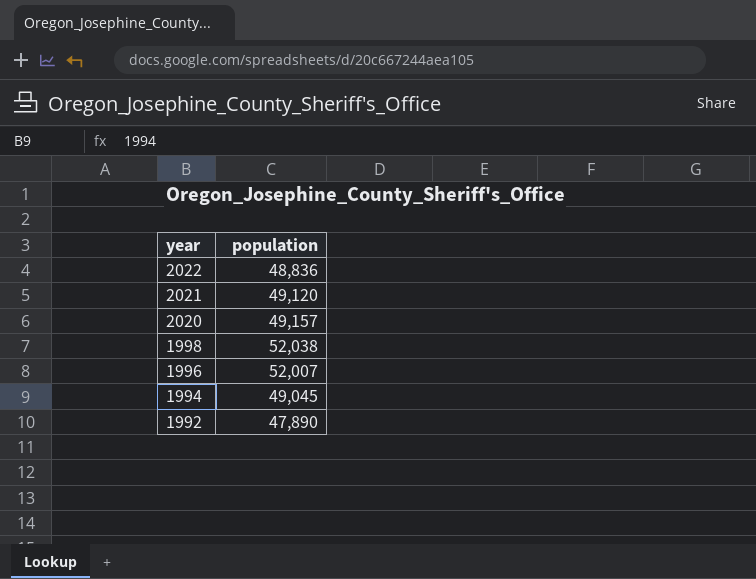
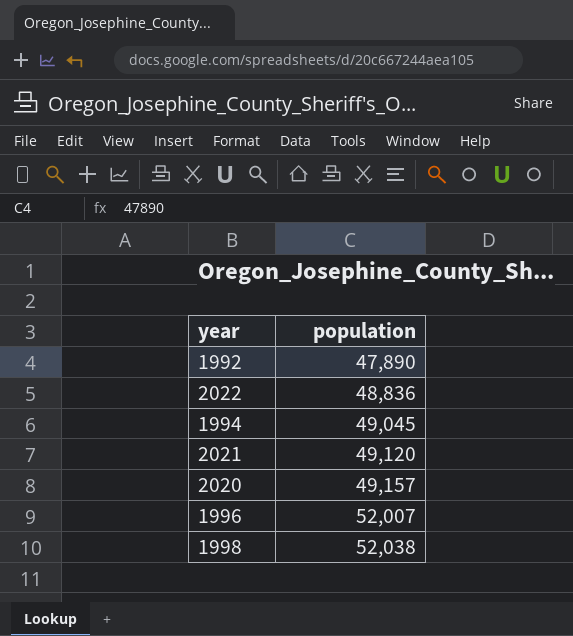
row order: year descending -> population ascending

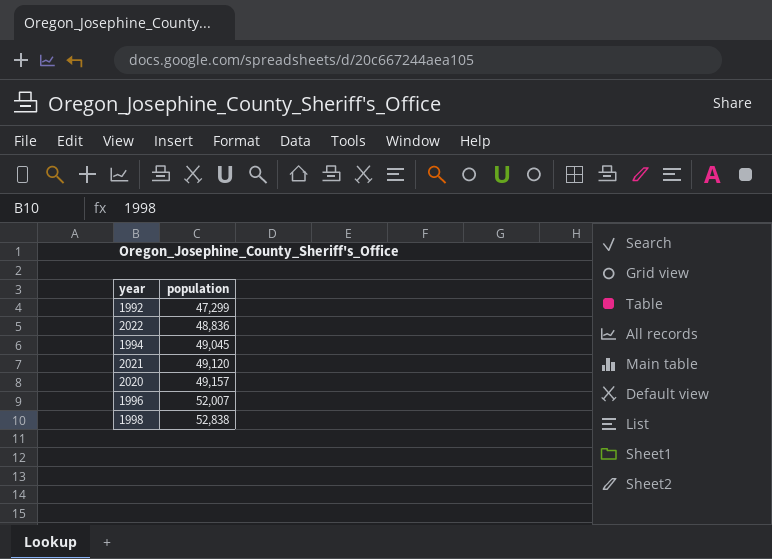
1992 | population: 47,890 -> 47,299
1998 | population: 52,038 -> 52,838

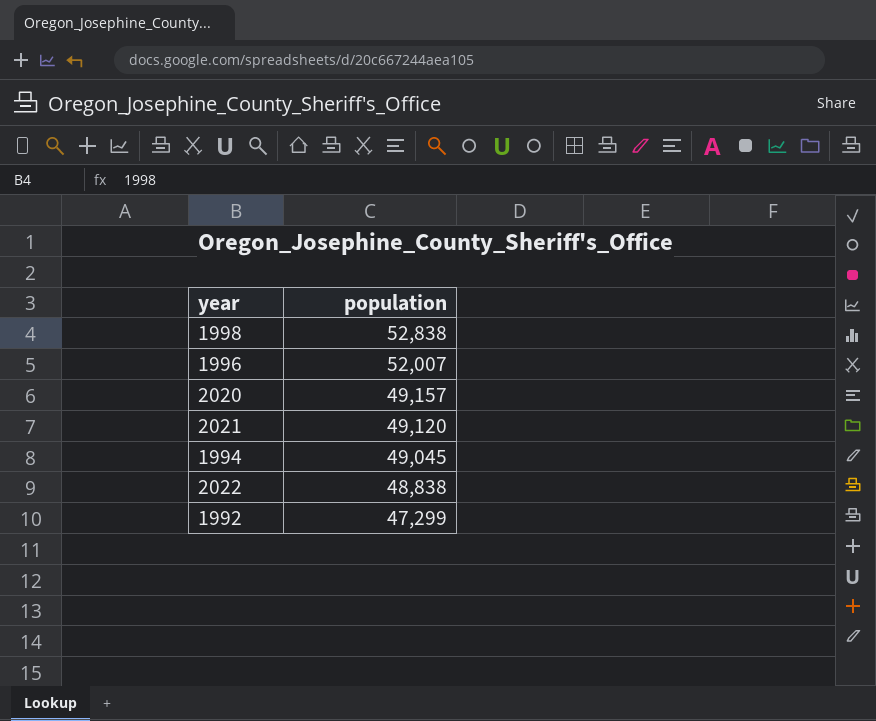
row order: population ascending -> population descending
2022 | population: 48,836 -> 48,838

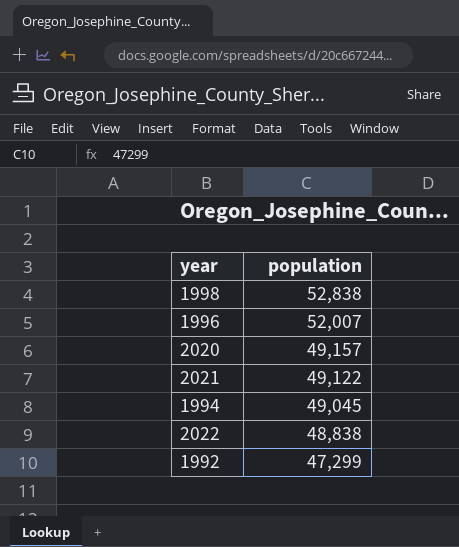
2021 | population: 49,120 -> 49,122

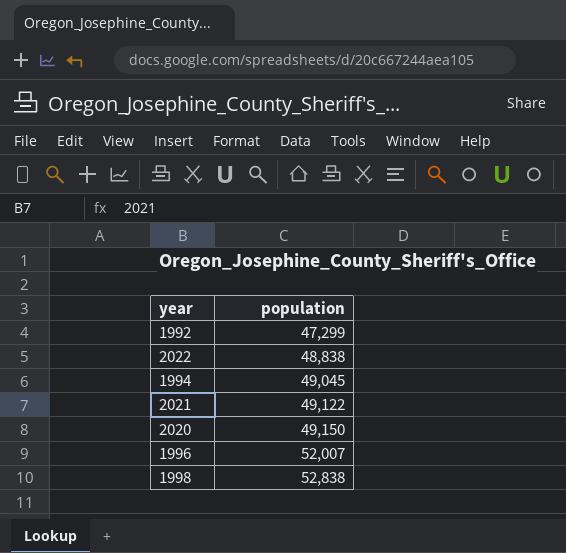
row order: population descending -> population ascending
2020 | population: 49,157 -> 49,150

